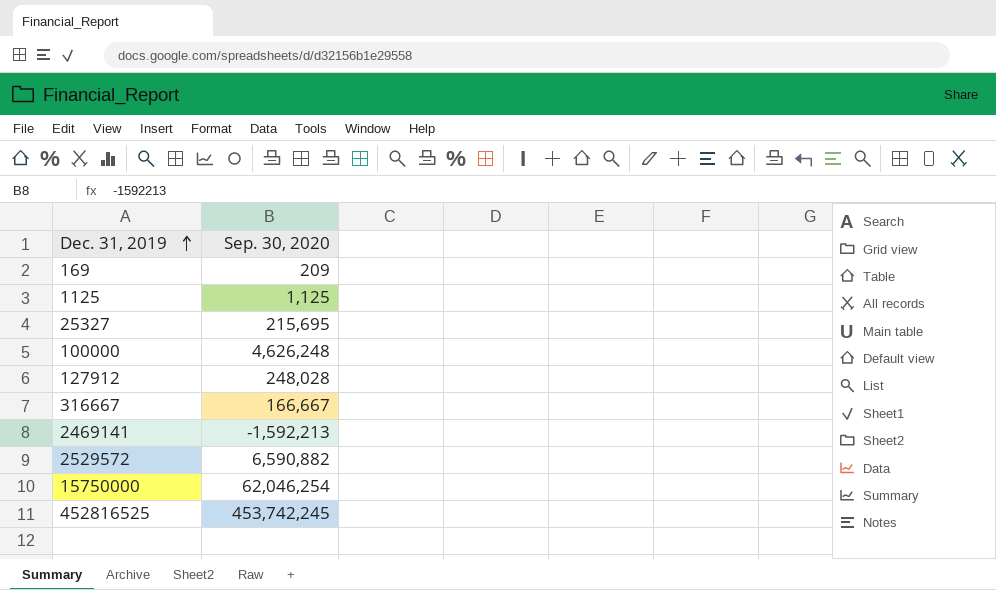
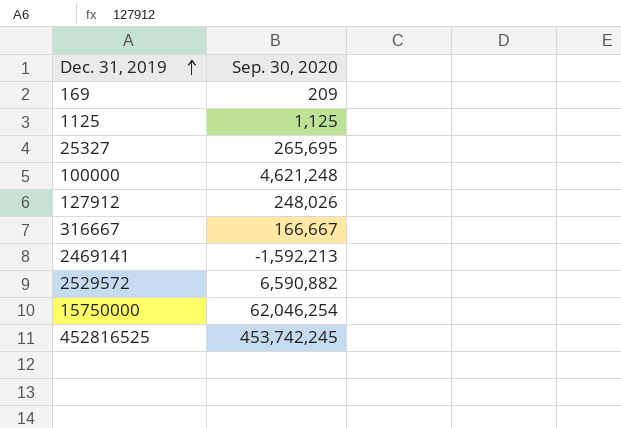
25327 | Sep. 30, 2020: 215,695 -> 265,695
100000 | Sep. 30, 2020: 4,626,248 -> 4,621,248
127912 | Sep. 30, 2020: 248,028 -> 248,026

